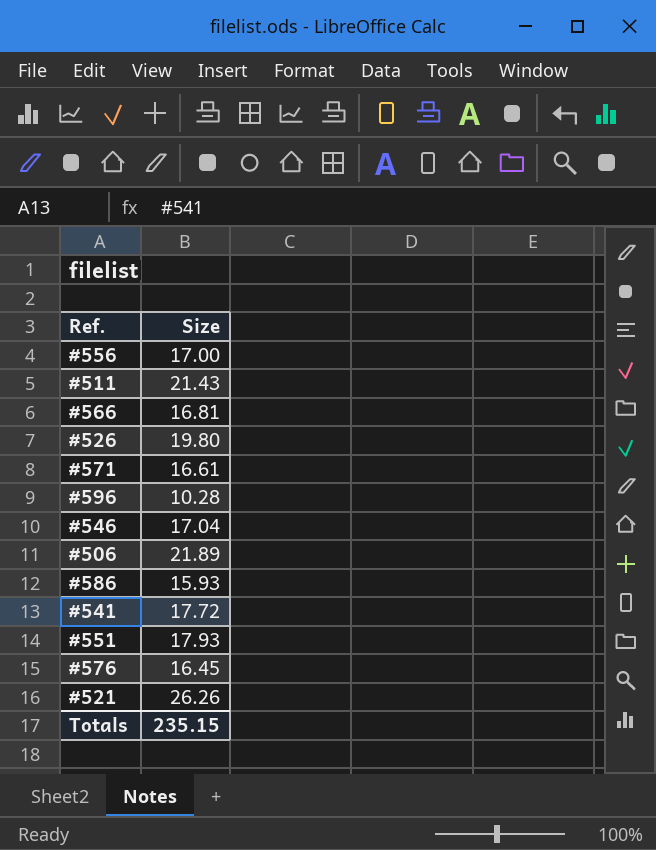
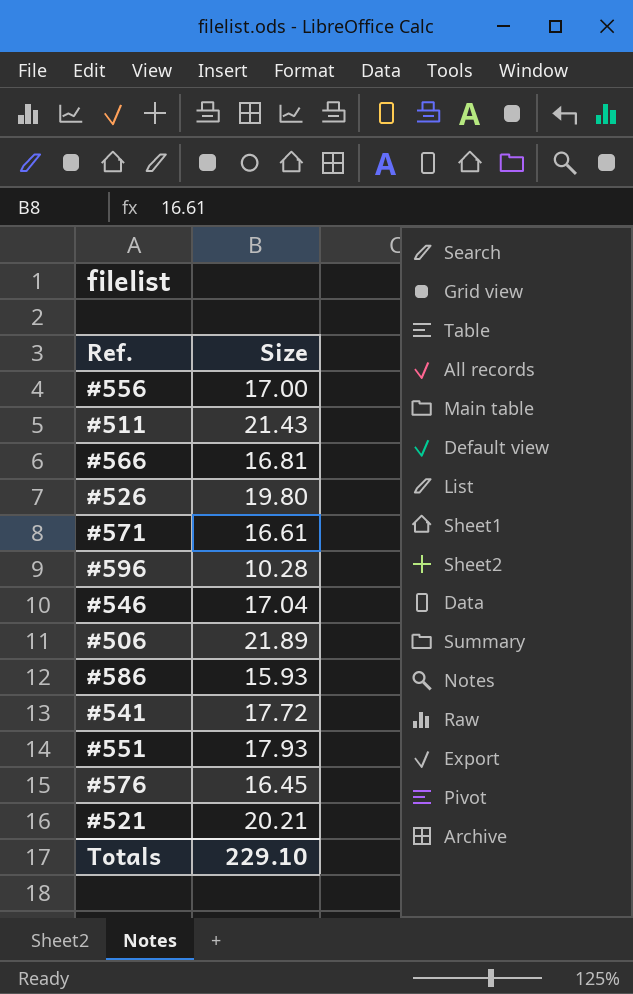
#521 | Size: 26.26 -> 20.21
Totals | Size: 235.15 -> 229.10

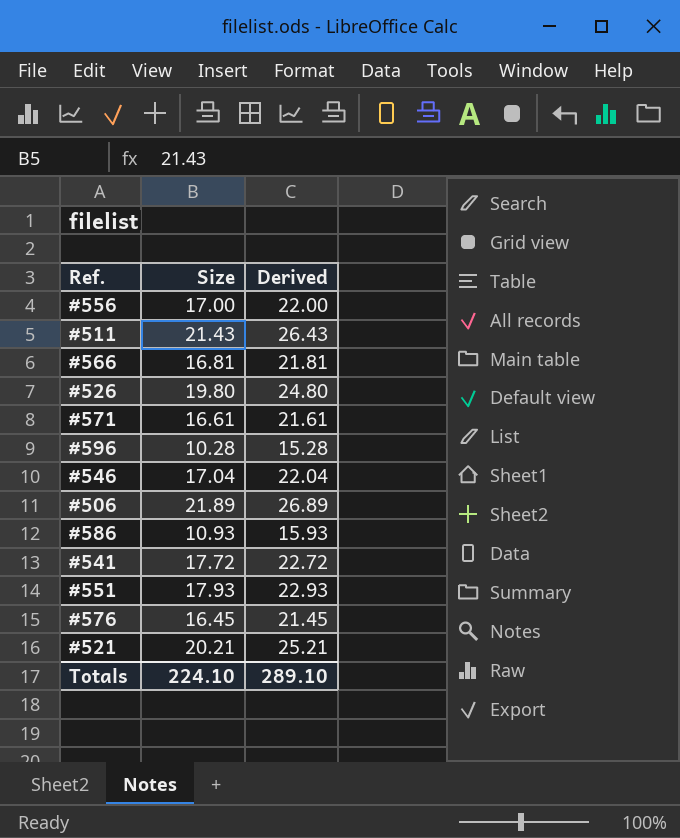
column Derived | formula: none -> [Size] + 5
#586 | Size: 15.93 -> 10.93
Totals | Size: 229.10 -> 224.10

